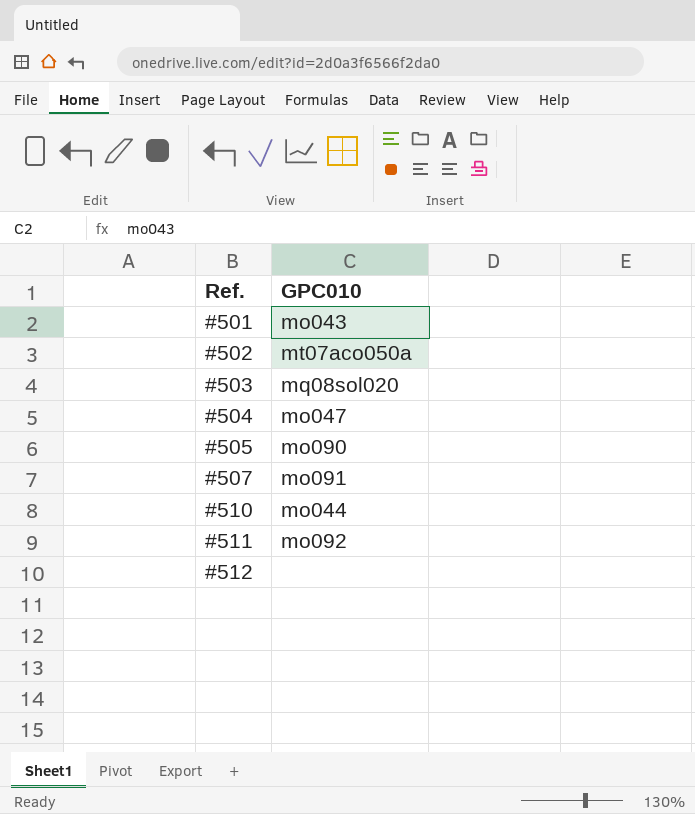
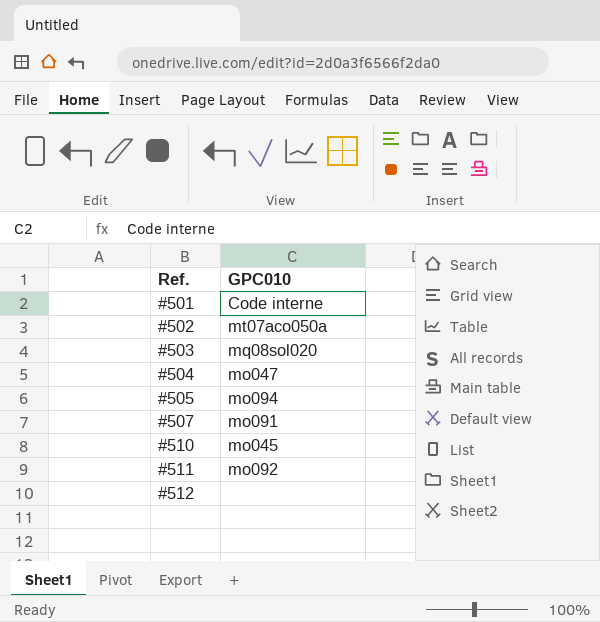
#501 | GPC010: mo043 -> Code interne
#505 | GPC010: mo090 -> mo094
#510 | GPC010: mo044 -> mo045

